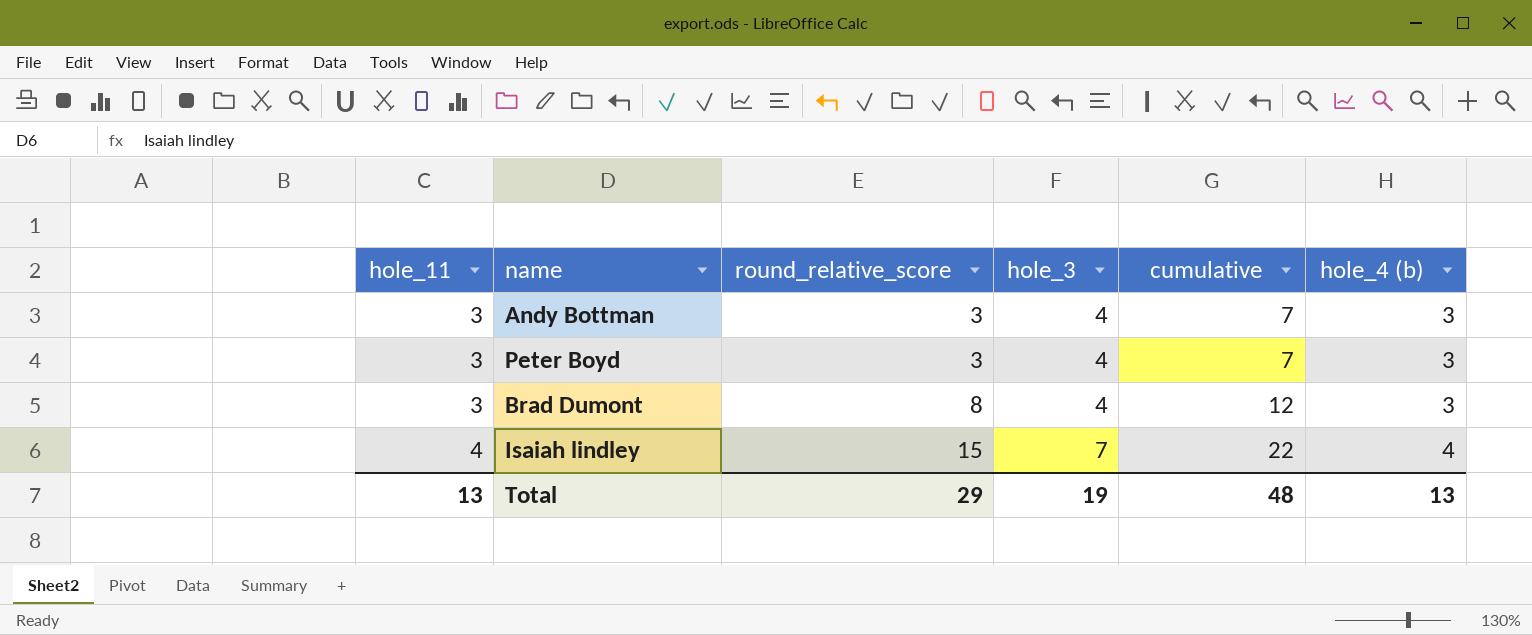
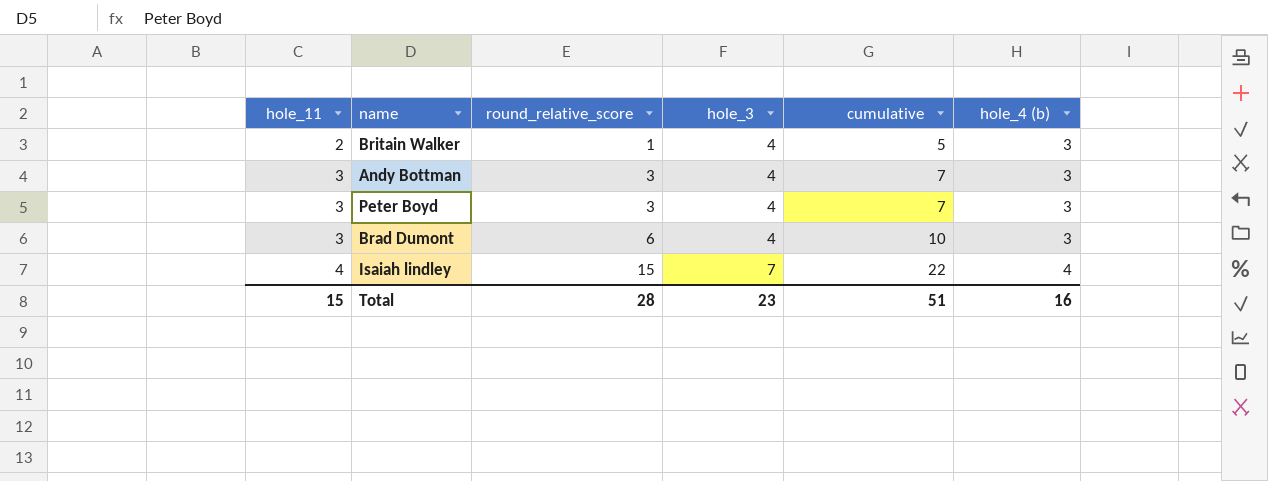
row Britain Walker: none -> 2 | 1 | 4 | 5 | 3
Brad Dumont | round_relative_score: 8 -> 6
Brad Dumont | cumulative: 12 -> 10
Total | hole_11: 13 -> 15
Total | round_relative_score: 29 -> 28
Total | hole_3: 19 -> 23
Total | cumulative: 48 -> 51
Total | hole_4 (b): 13 -> 16

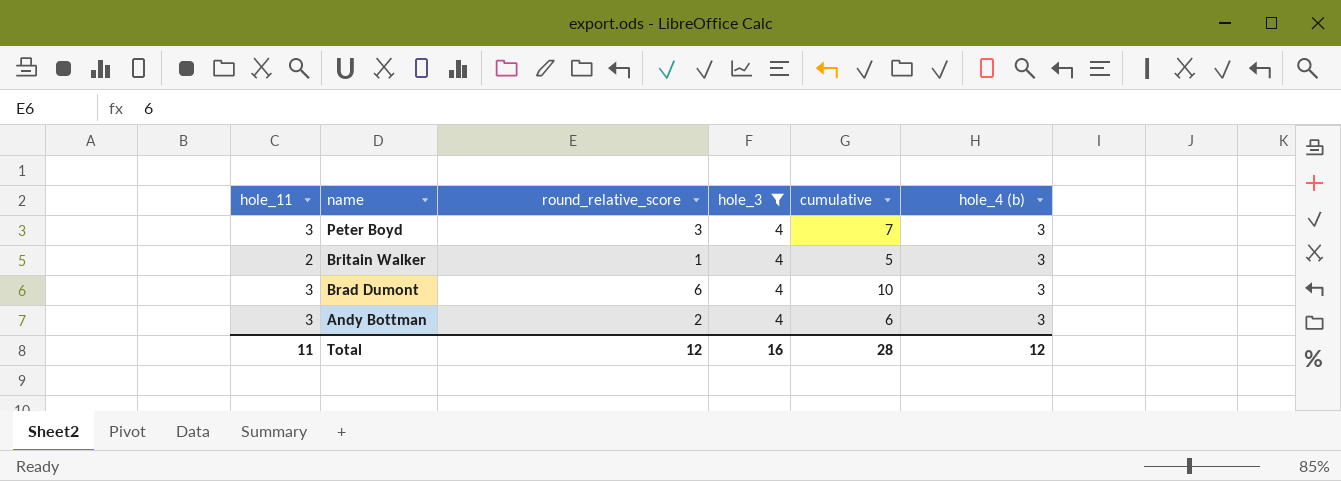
filter: none -> hole_3 = 4
row order: hole_11 ascending -> name descending
Andy Bottman | round_relative_score: 3 -> 2
Andy Bottman | cumulative: 7 -> 6
Total | hole_11: 15 -> 11
Total | round_relative_score: 28 -> 12
Total | hole_3: 23 -> 16
Total | cumulative: 51 -> 28
Total | hole_4 (b): 16 -> 12

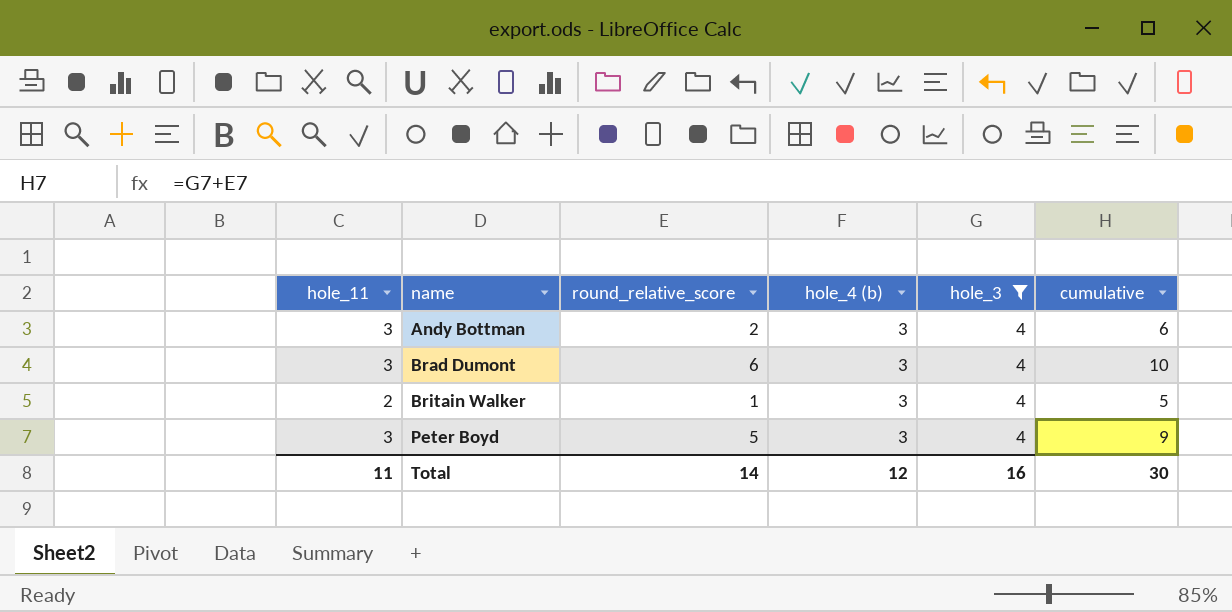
row order: name descending -> name ascending
column hole_4 (b) | position: 6 -> 4
Peter Boyd | round_relative_score: 3 -> 5
Peter Boyd | cumulative: 7 -> 9
Total | round_relative_score: 12 -> 14
Total | cumulative: 28 -> 30

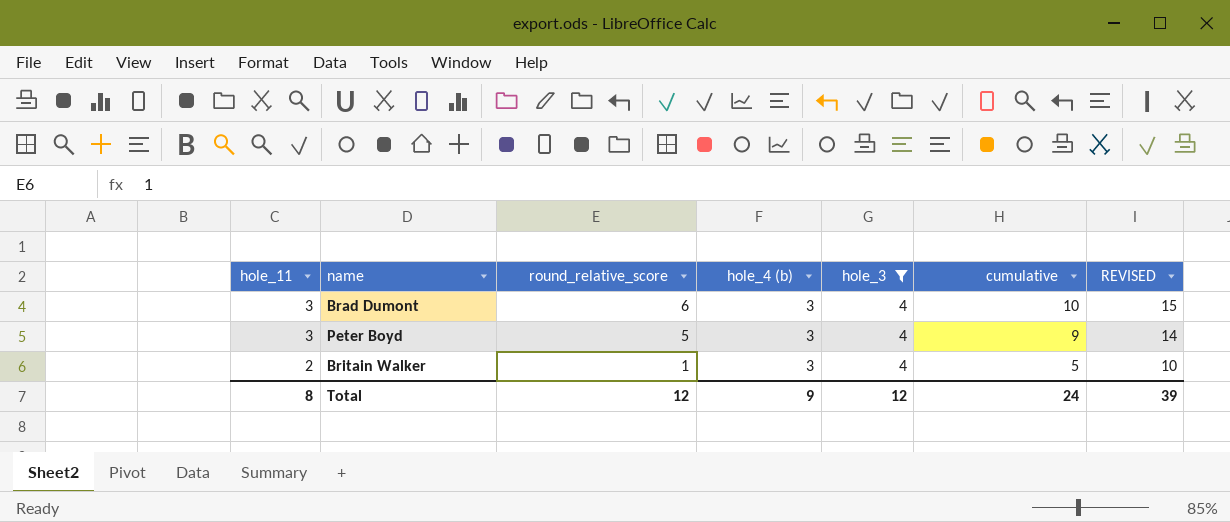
row order: name ascending -> hole_11 descending
column REVISED | formula: none -> [cumulative] + 5
row Andy Bottman: 3 | 2 | 3 | 4 | 6 -> none
Total | hole_11: 11 -> 8
Total | round_relative_score: 14 -> 12
Total | hole_4 (b): 12 -> 9
Total | hole_3: 16 -> 12
Total | cumulative: 30 -> 24

